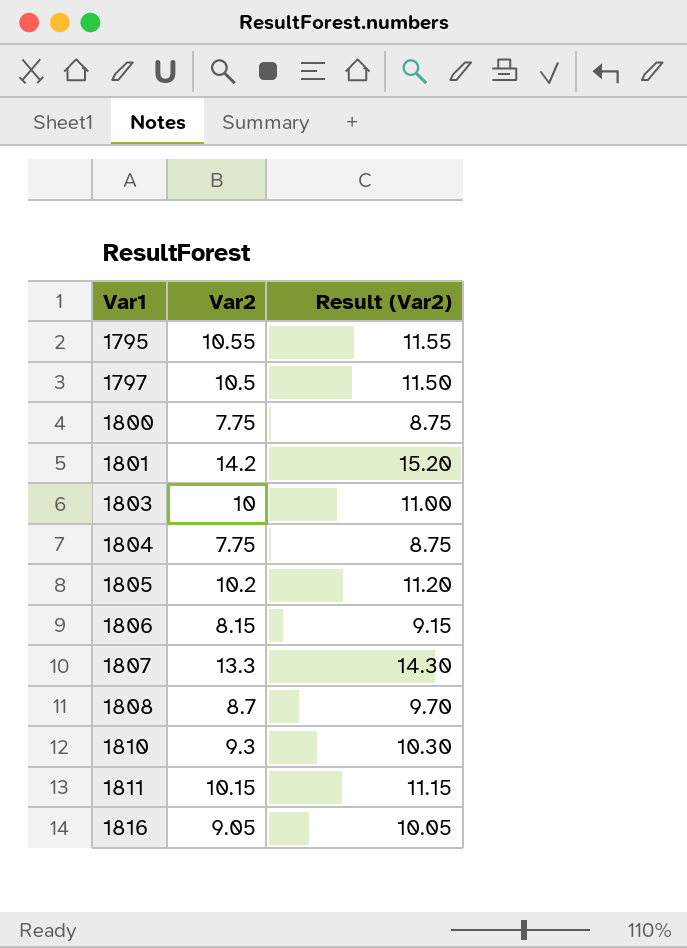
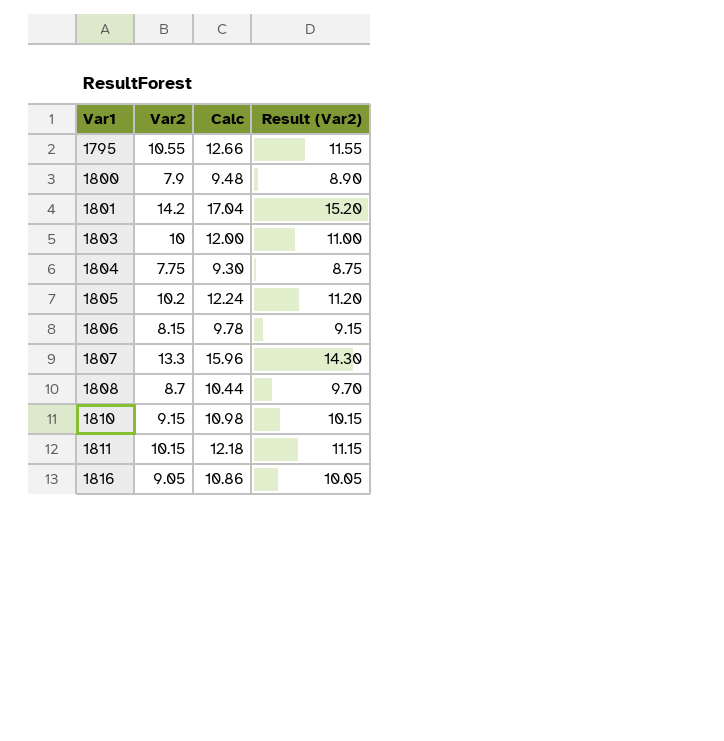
column Calc | formula: none -> [Var2] * 1.2
row 1797: 10.5 | 11.50 -> none
1800 | Var2: 7.75 -> 7.9
1800 | Result (Var2): 8.75 -> 8.90
1810 | Var2: 9.3 -> 9.15
1810 | Result (Var2): 10.30 -> 10.15

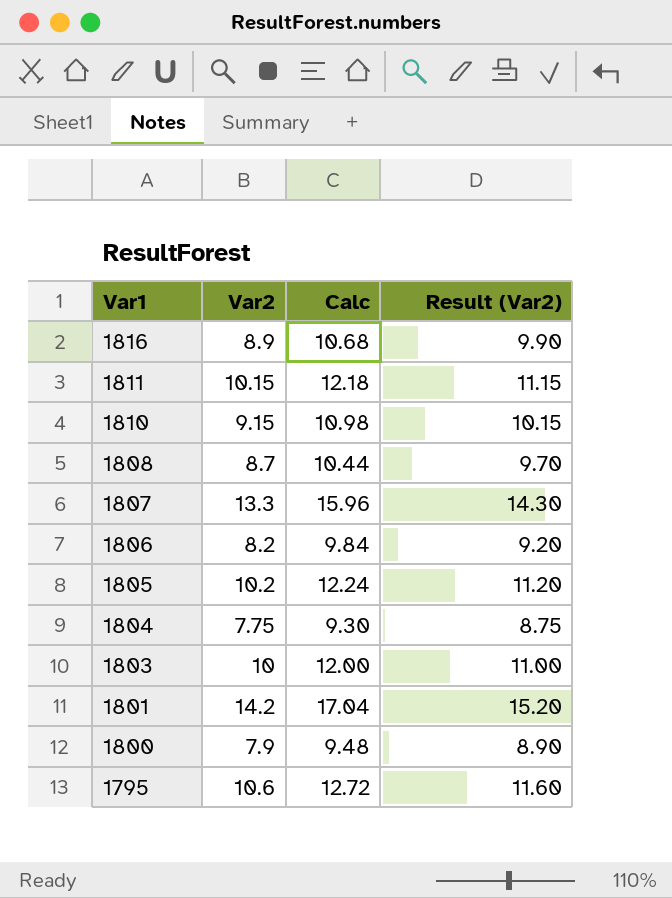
row order: Var1 ascending -> Var1 descending
1816 | Var2: 9.05 -> 8.9
1816 | Calc: 10.86 -> 10.68
1816 | Result (Var2): 10.05 -> 9.90
1806 | Var2: 8.15 -> 8.2
1806 | Calc: 9.78 -> 9.84
1806 | Result (Var2): 9.15 -> 9.20
1795 | Var2: 10.55 -> 10.6
1795 | Calc: 12.66 -> 12.72
1795 | Result (Var2): 11.55 -> 11.60

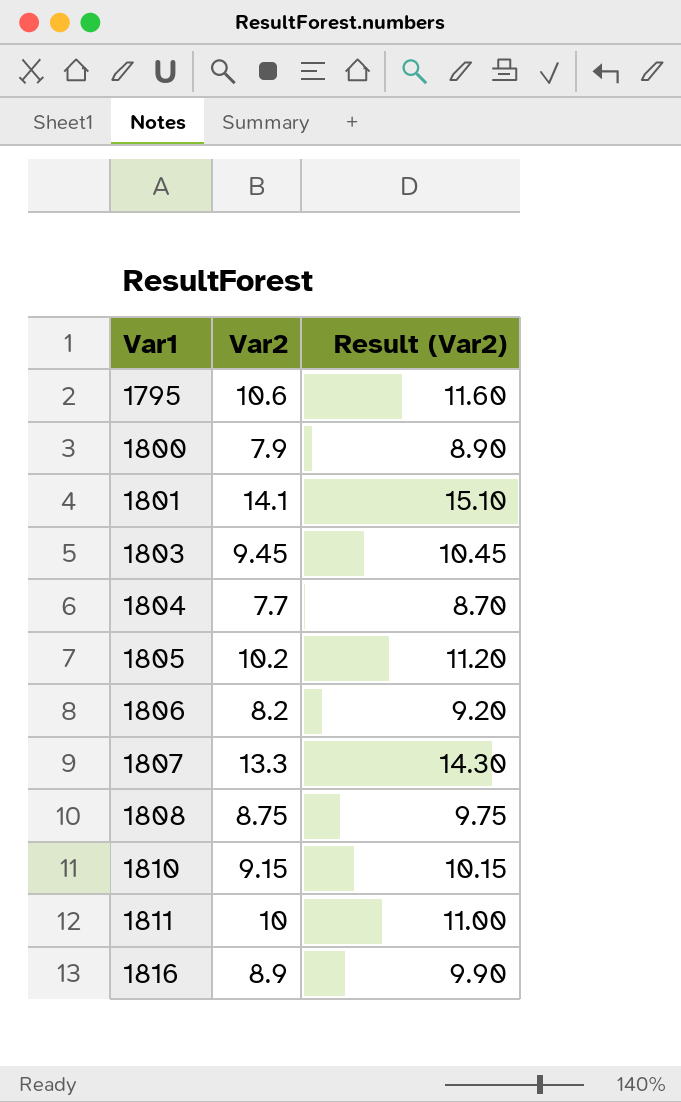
row order: Var1 descending -> Var1 ascending
column Calc | formula: [Var2] * 1.2 -> none
1801 | Var2: 14.2 -> 14.1
1801 | Result (Var2): 15.20 -> 15.10
1803 | Var2: 10 -> 9.45
1803 | Result (Var2): 11.00 -> 10.45
1804 | Var2: 7.75 -> 7.7
1804 | Result (Var2): 8.75 -> 8.70
1808 | Var2: 8.7 -> 8.75
1808 | Result (Var2): 9.70 -> 9.75
1811 | Var2: 10.15 -> 10
1811 | Result (Var2): 11.15 -> 11.00

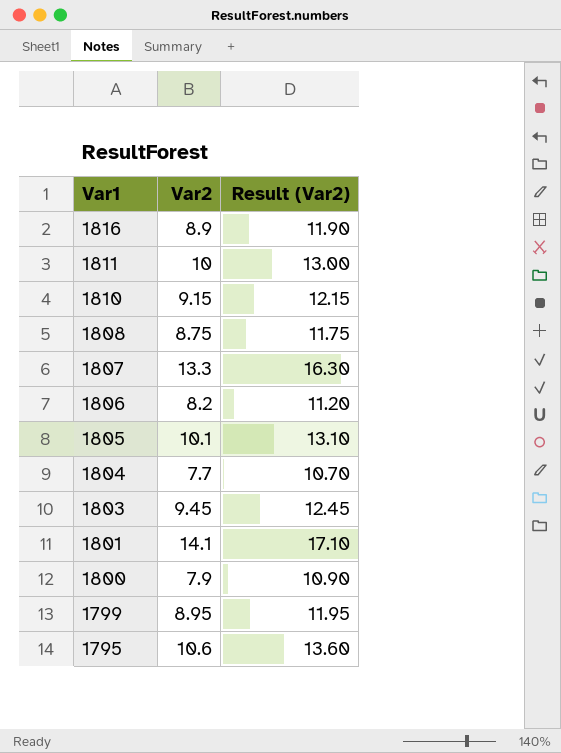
row order: Var1 ascending -> Var1 descending
column Result (Var2) | formula: [Var2] + 1 -> [Var2] + 3
1805 | Var2: 10.2 -> 10.1
row 1799: none -> 8.95 | 11.95

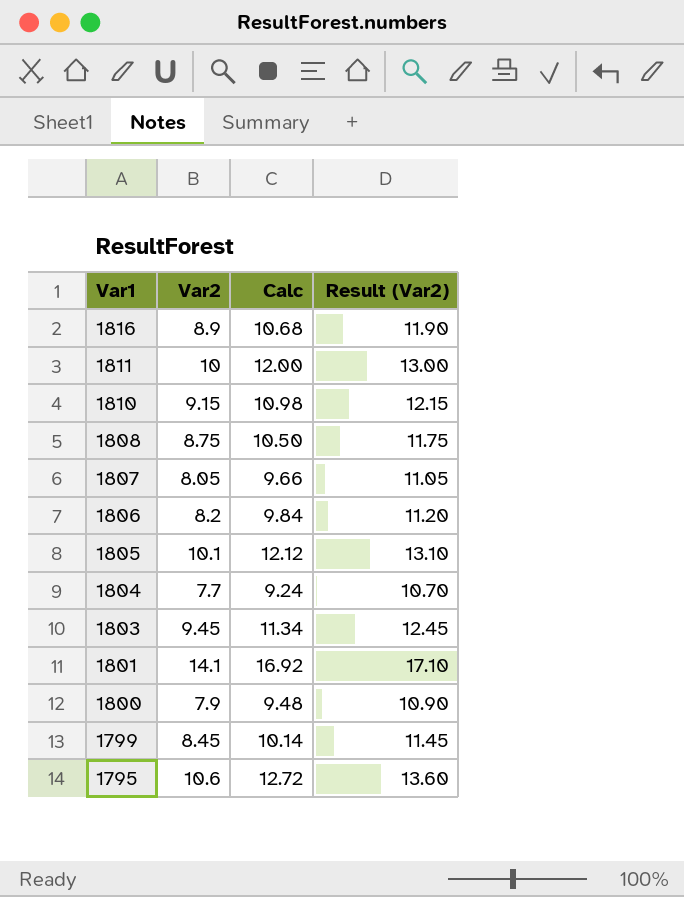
column Calc | formula: none -> [Var2] * 1.2
1807 | Var2: 13.3 -> 8.05
1807 | Result (Var2): 16.30 -> 11.05
1799 | Var2: 8.95 -> 8.45
1799 | Result (Var2): 11.95 -> 11.45

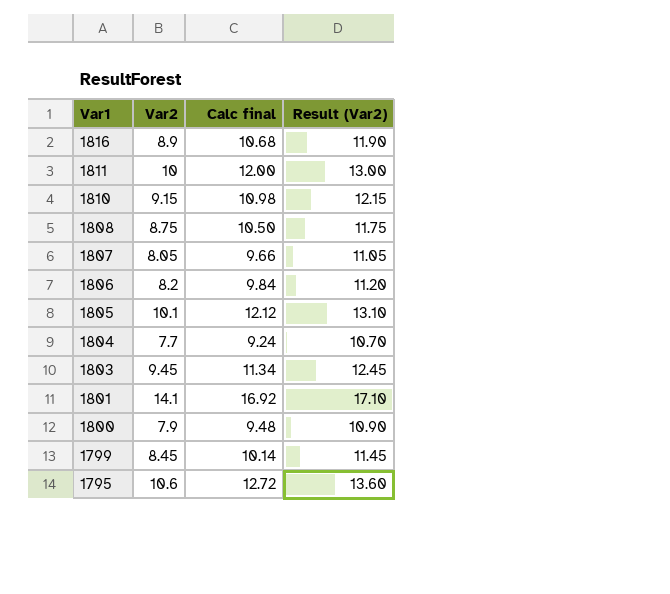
column name: Calc -> Calc final

